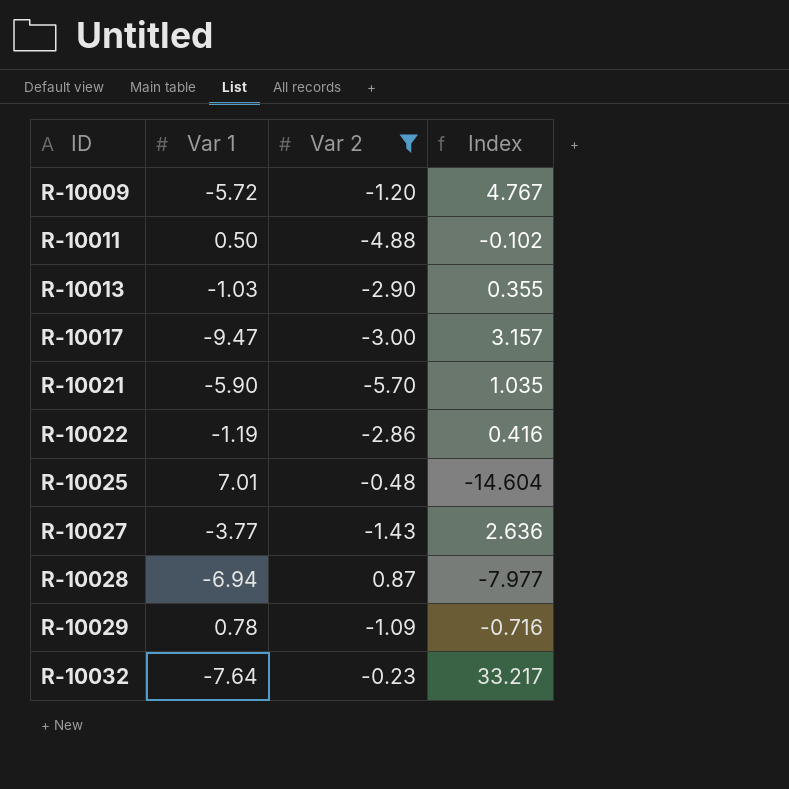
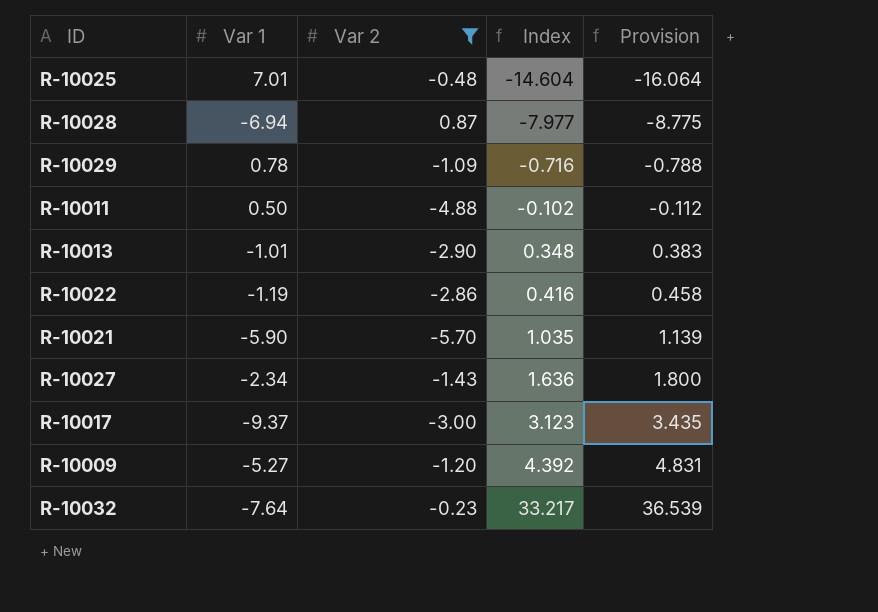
row order: ID ascending -> Index ascending
column Provision | formula: none -> [Index] * 1.1
R-10013 | Var 1: -1.03 -> -1.01
R-10013 | Index: 0.355 -> 0.348
R-10027 | Var 1: -3.77 -> -2.34
R-10027 | Index: 2.636 -> 1.636
R-10017 | Var 1: -9.47 -> -9.37
R-10017 | Index: 3.157 -> 3.123
R-10009 | Var 1: -5.72 -> -5.27
R-10009 | Index: 4.767 -> 4.392

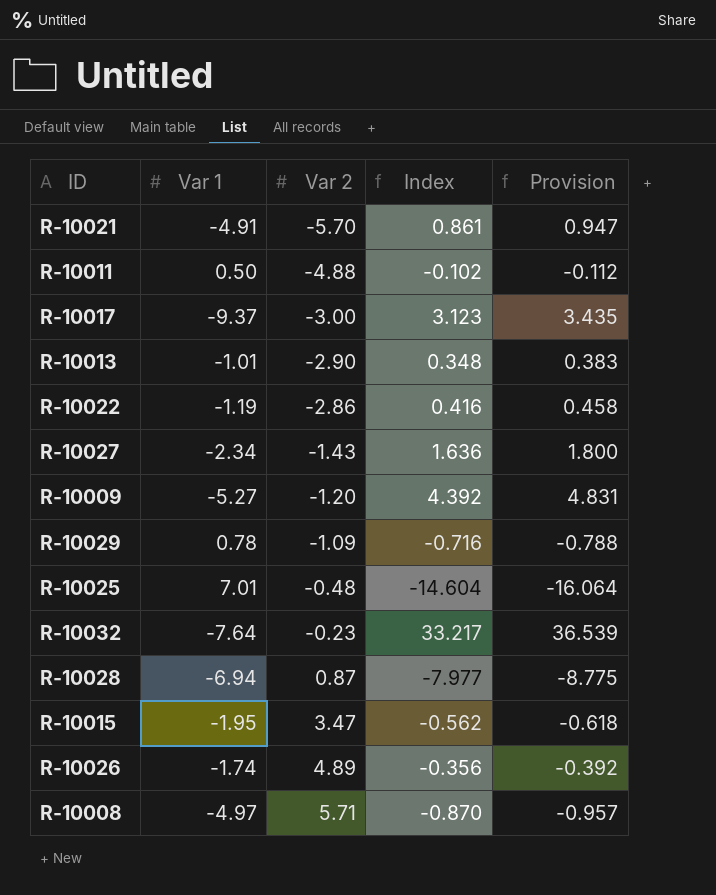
filter: Var 2 <= 0.87 -> none
row order: Index ascending -> Var 2 ascending
R-10021 | Var 1: -5.90 -> -4.91
R-10021 | Index: 1.035 -> 0.861
R-10021 | Provision: 1.139 -> 0.947

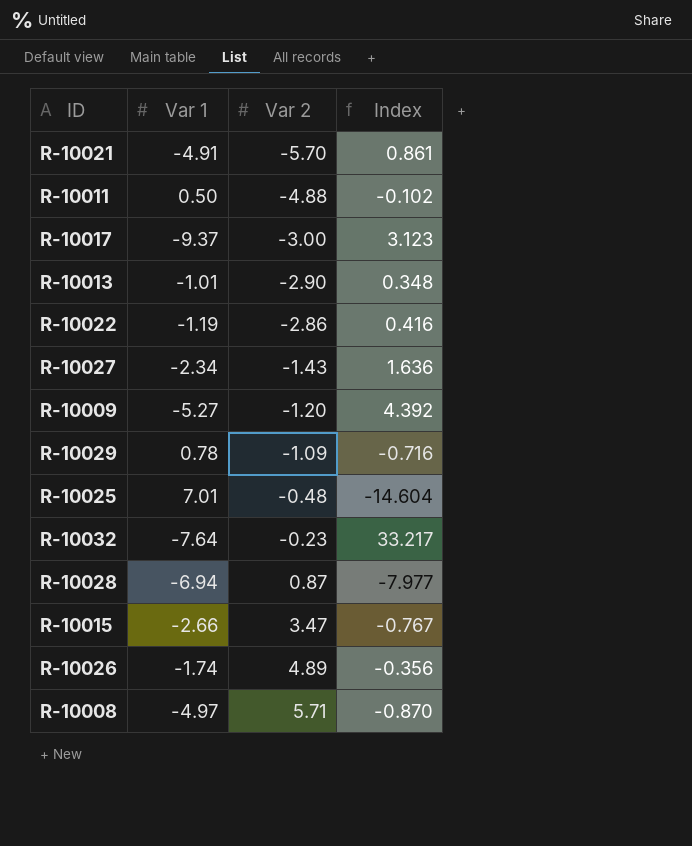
column Provision | formula: [Index] * 1.1 -> none
R-10015 | Var 1: -1.95 -> -2.66
R-10015 | Index: -0.562 -> -0.767

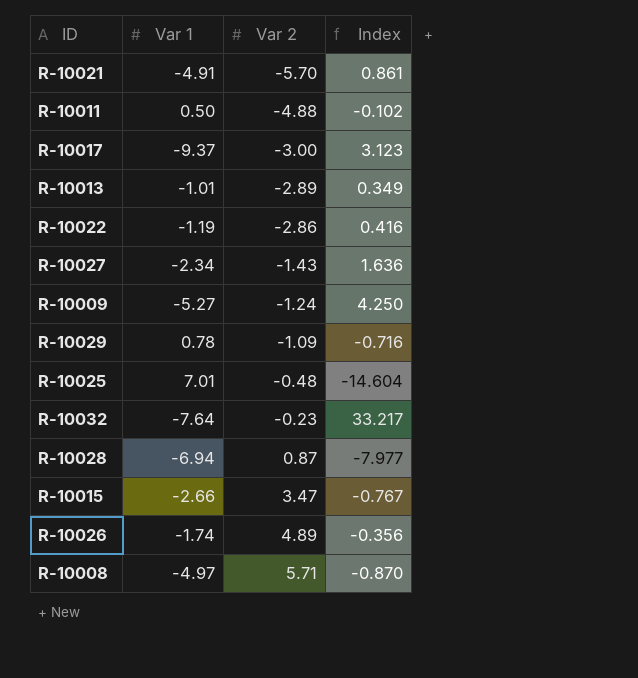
R-10013 | Var 2: -2.90 -> -2.89
R-10013 | Index: 0.348 -> 0.349
R-10009 | Var 2: -1.20 -> -1.24
R-10009 | Index: 4.392 -> 4.250

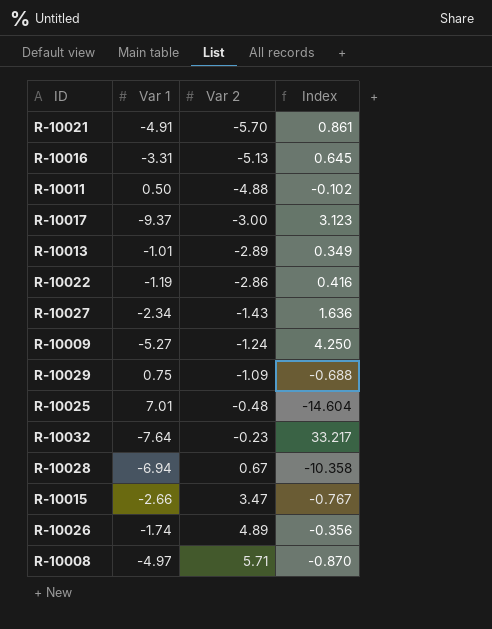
row R-10016: none -> -3.31 | -5.13 | 0.645
R-10029 | Var 1: 0.78 -> 0.75
R-10029 | Index: -0.716 -> -0.688
R-10028 | Var 2: 0.87 -> 0.67
R-10028 | Index: -7.977 -> -10.358

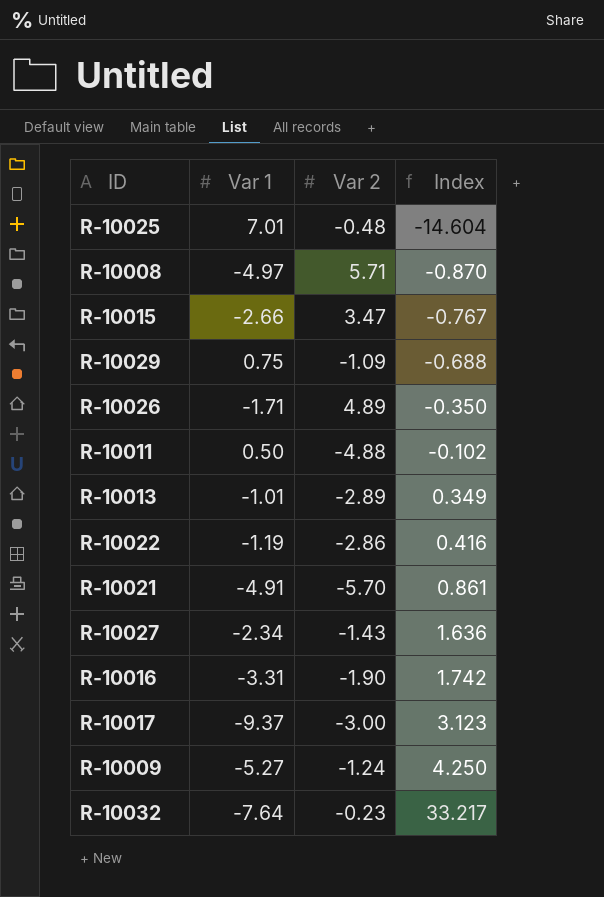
row order: Var 2 ascending -> Index ascending
row R-10028: -6.94 | 0.67 | -10.358 -> none
R-10026 | Var 1: -1.74 -> -1.71
R-10026 | Index: -0.356 -> -0.350
R-10016 | Var 2: -5.13 -> -1.90
R-10016 | Index: 0.645 -> 1.742

